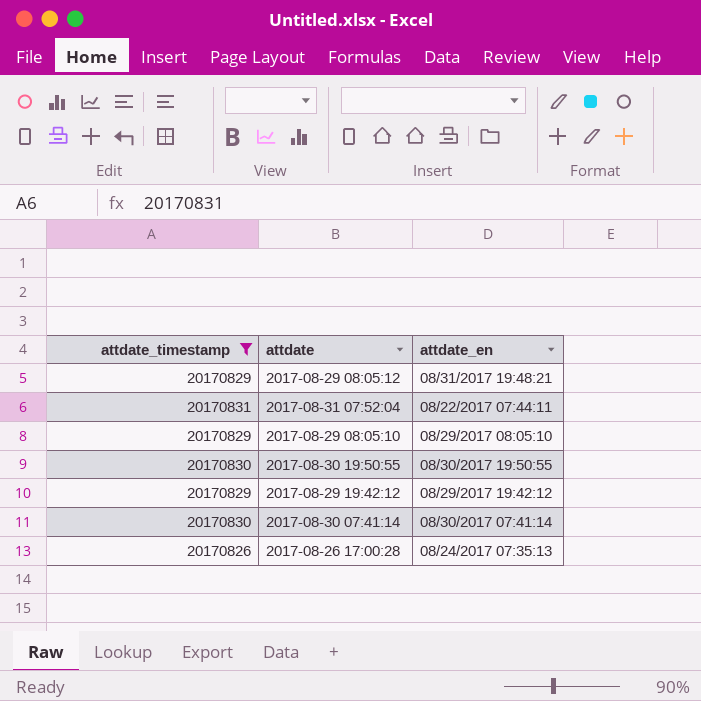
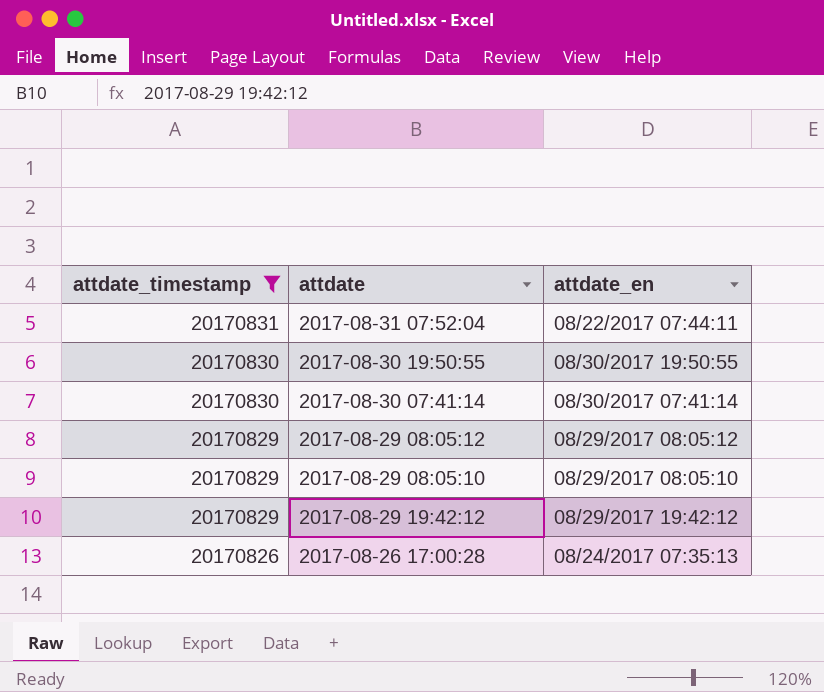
row order: none -> attdate_timestamp descending
2017-08-29 08:05:12 | attdate_en: 08/31/2017 19:48:21 -> 08/29/2017 08:05:12

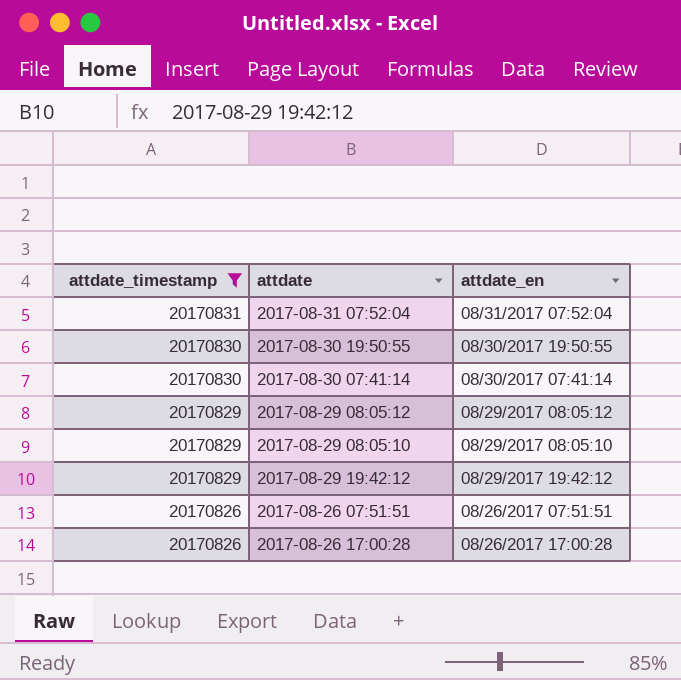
2017-08-31 07:52:04 | attdate_en: 08/22/2017 07:44:11 -> 08/31/2017 07:52:04
row 2017-08-26 07:51:51: none -> 20170826 | 08/26/2017 07:51:51
2017-08-26 17:00:28 | attdate_en: 08/24/2017 07:35:13 -> 08/26/2017 17:00:28

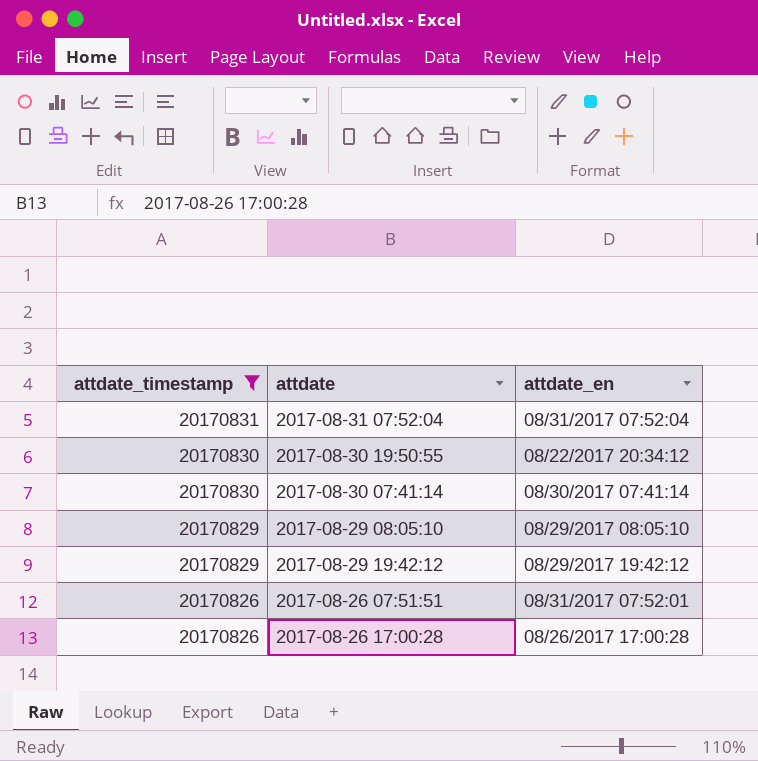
row 2017-08-29 08:05:12: 20170829 | 08/29/2017 08:05:12 -> none
2017-08-30 19:50:55 | attdate_en: 08/30/2017 19:50:55 -> 08/22/2017 20:34:12
2017-08-26 07:51:51 | attdate_en: 08/26/2017 07:51:51 -> 08/31/2017 07:52:01

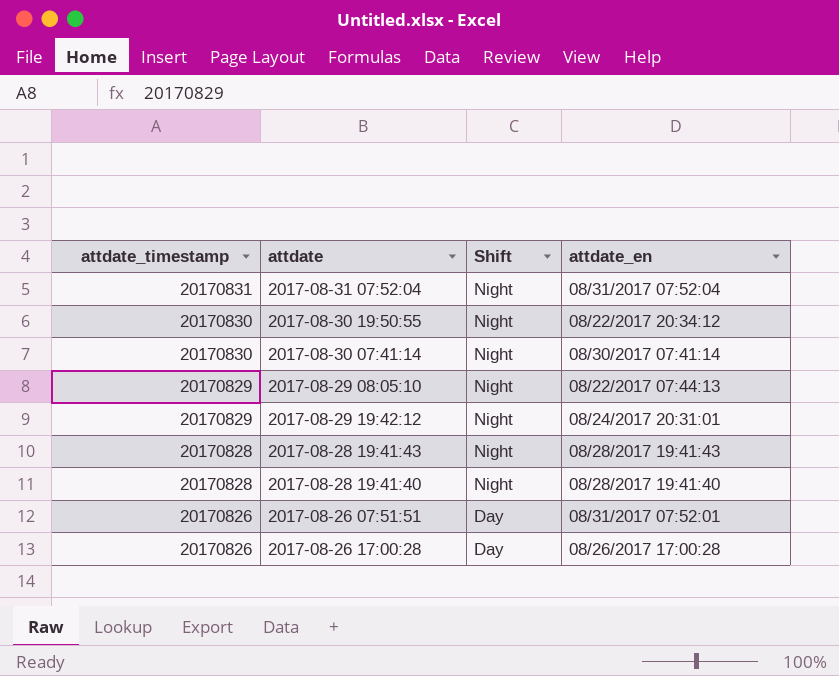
filter: attdate_timestamp != 20170828 -> none
column Shift | position: none -> 3
2017-08-29 08:05:10 | attdate_en: 08/29/2017 08:05:10 -> 08/22/2017 07:44:13
2017-08-29 19:42:12 | attdate_en: 08/29/2017 19:42:12 -> 08/24/2017 20:31:01

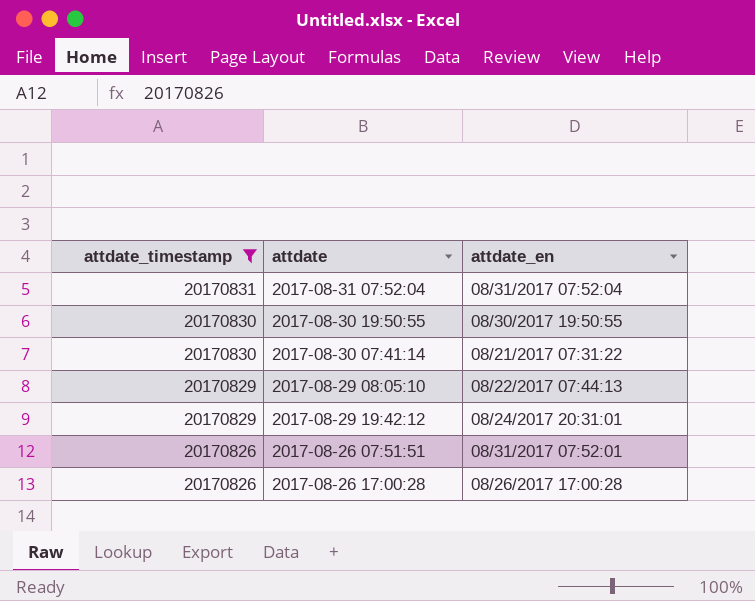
filter: none -> attdate_timestamp != 20170828
column Shift | position: 3 -> none
2017-08-30 19:50:55 | attdate_en: 08/22/2017 20:34:12 -> 08/30/2017 19:50:55
2017-08-30 07:41:14 | attdate_en: 08/30/2017 07:41:14 -> 08/21/2017 07:31:22

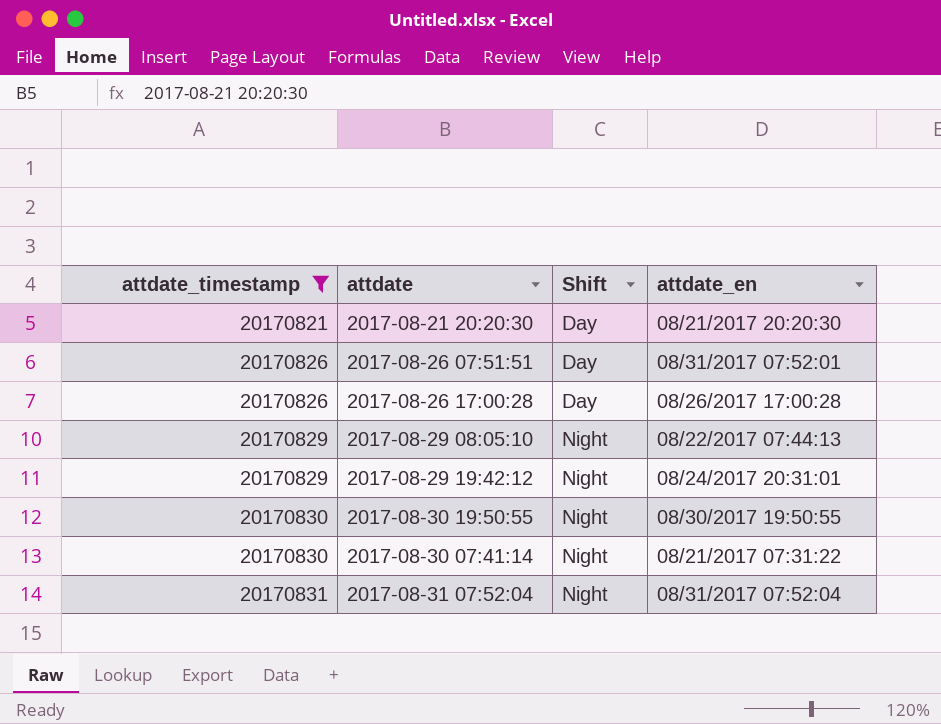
row order: attdate_timestamp descending -> attdate_timestamp ascending
column Shift | position: none -> 3
row 2017-08-21 20:20:30: none -> 20170821 | Day | 08/21/2017 20:20:30

